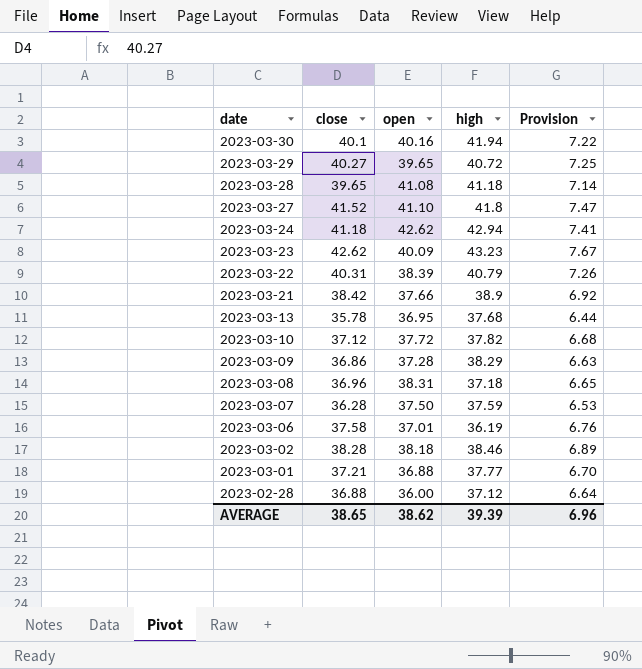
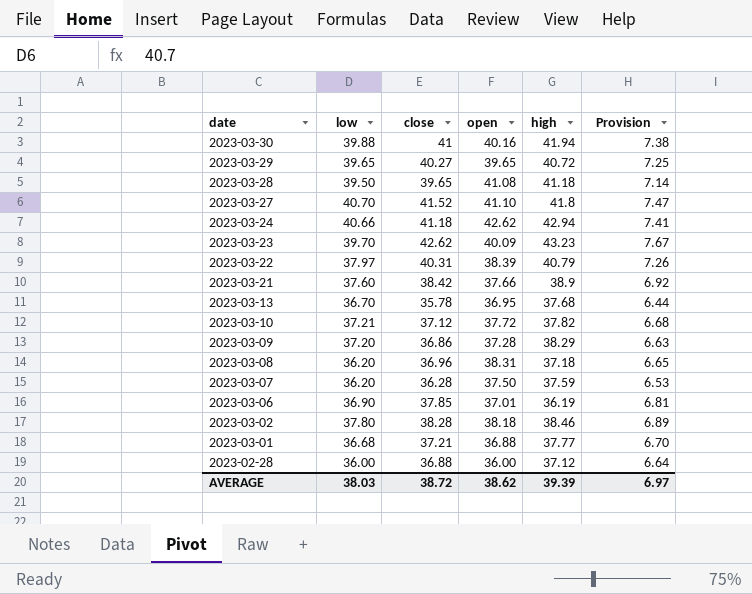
column low | position: none -> 2
2023-03-30 | close: 40.1 -> 41
2023-03-30 | Provision: 7.22 -> 7.38
2023-03-06 | close: 37.58 -> 37.85
2023-03-06 | Provision: 6.76 -> 6.81
AVERAGE | close: 38.65 -> 38.72
AVERAGE | Provision: 6.96 -> 6.97

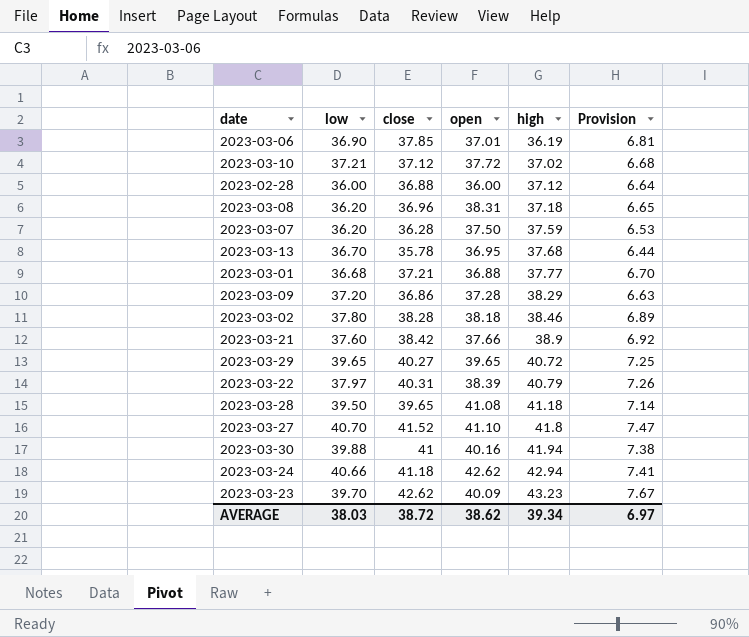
row order: date descending -> high ascending
2023-03-10 | high: 37.82 -> 37.02
AVERAGE | high: 39.39 -> 39.34

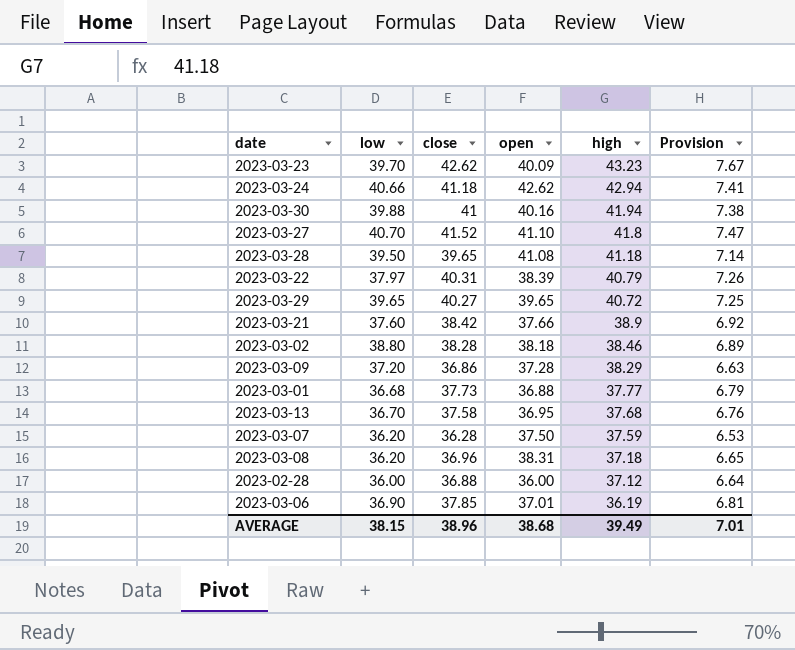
row order: high ascending -> high descending
row 2023-03-10: 37.21 | 37.12 | 37.72 | 37.02 | 6.68 -> none
2023-03-02 | low: 37.80 -> 38.80
2023-03-01 | close: 37.21 -> 37.73
2023-03-01 | Provision: 6.70 -> 6.79
2023-03-13 | close: 35.78 -> 37.58
2023-03-13 | Provision: 6.44 -> 6.76
AVERAGE | low: 38.03 -> 38.15
AVERAGE | close: 38.72 -> 38.96
AVERAGE | open: 38.62 -> 38.68
AVERAGE | high: 39.34 -> 39.49
AVERAGE | Provision: 6.97 -> 7.01

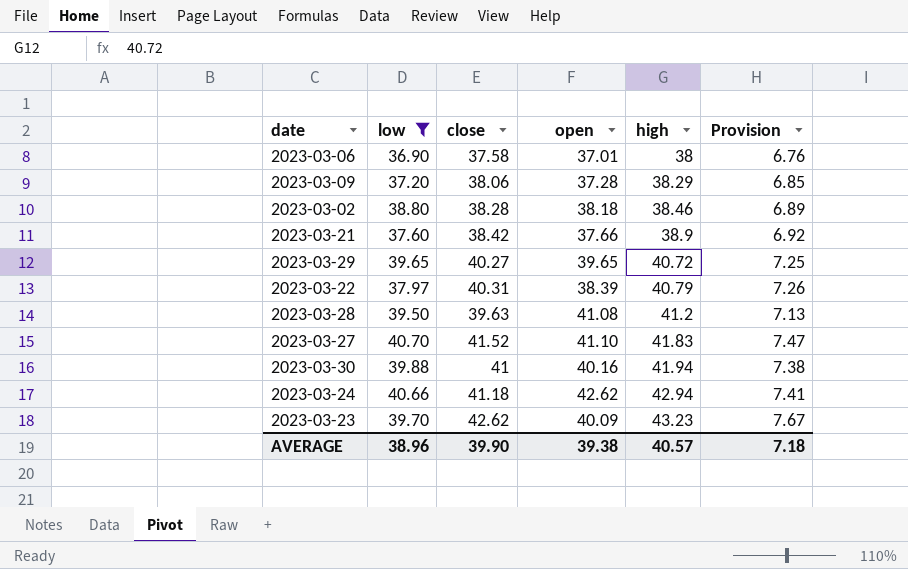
filter: none -> low >= 36.90
row order: high descending -> high ascending
2023-03-06 | close: 37.85 -> 37.58
2023-03-06 | high: 36.19 -> 38
2023-03-06 | Provision: 6.81 -> 6.76
2023-03-09 | close: 36.86 -> 38.06
2023-03-09 | Provision: 6.63 -> 6.85
2023-03-28 | close: 39.65 -> 39.63
2023-03-28 | high: 41.18 -> 41.2
2023-03-28 | Provision: 7.14 -> 7.13
2023-03-27 | high: 41.8 -> 41.83
AVERAGE | low: 38.15 -> 38.96
AVERAGE | close: 38.96 -> 39.90
AVERAGE | open: 38.68 -> 39.38
AVERAGE | high: 39.49 -> 40.57
AVERAGE | Provision: 7.01 -> 7.18

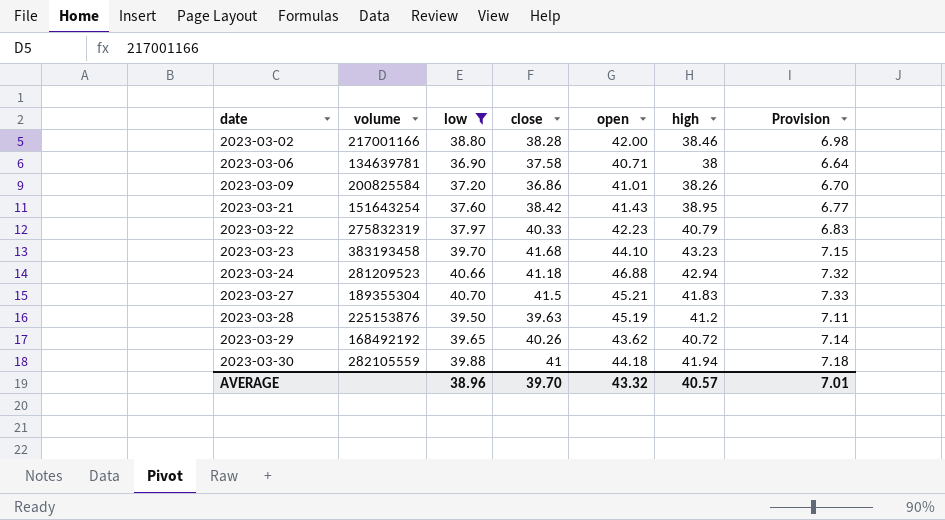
row order: high ascending -> date ascending
column volume | position: none -> 2
column Provision | formula: [close] * 0.18 -> [low] * 0.18
2023-03-02 | open: 38.18 -> 42.00
2023-03-06 | open: 37.01 -> 40.71
2023-03-09 | close: 38.06 -> 36.86
2023-03-09 | open: 37.28 -> 41.01
2023-03-09 | high: 38.29 -> 38.26
2023-03-21 | open: 37.66 -> 41.43
2023-03-21 | high: 38.9 -> 38.95
2023-03-22 | close: 40.31 -> 40.33
2023-03-22 | open: 38.39 -> 42.23
2023-03-23 | close: 42.62 -> 41.68
2023-03-23 | open: 40.09 -> 44.10
2023-03-24 | open: 42.62 -> 46.88
2023-03-27 | close: 41.52 -> 41.5
2023-03-27 | open: 41.10 -> 45.21
2023-03-28 | open: 41.08 -> 45.19
2023-03-29 | close: 40.27 -> 40.26
2023-03-29 | open: 39.65 -> 43.62
2023-03-30 | open: 40.16 -> 44.18
AVERAGE | close: 39.90 -> 39.70
AVERAGE | open: 39.38 -> 43.32
AVERAGE | Provision: 7.18 -> 7.01

